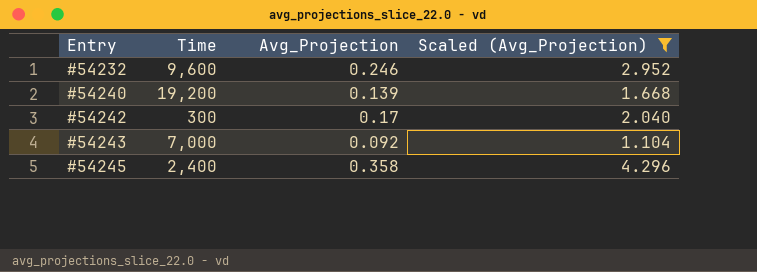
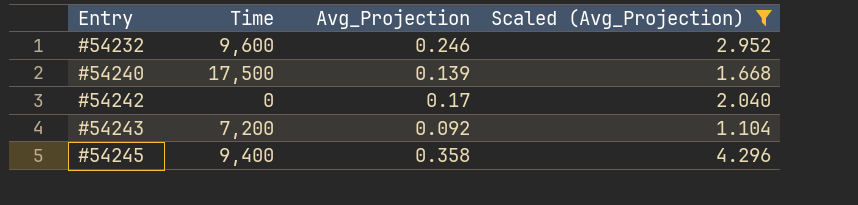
#54240 | Time: 19,200 -> 17,500
#54242 | Time: 300 -> 0
#54243 | Time: 7,000 -> 7,200
#54245 | Time: 2,400 -> 9,400

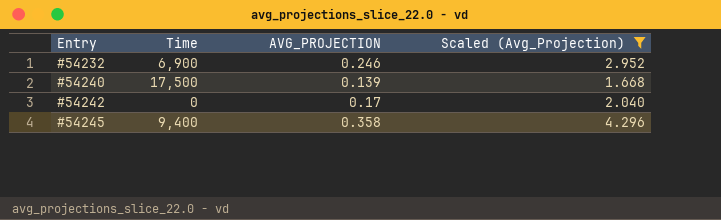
column name: Avg_Projection -> AVG_PROJECTION
row #54243: 7,200 | 0.092 | 1.104 -> none
#54232 | Time: 9,600 -> 6,900

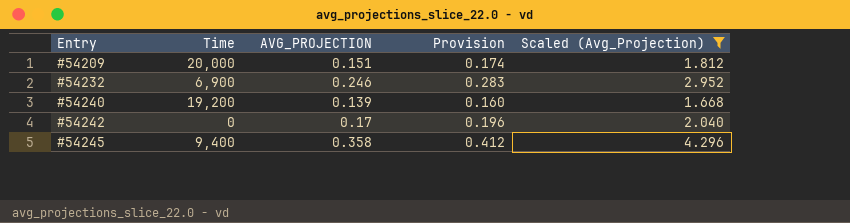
column Provision | formula: none -> [AVG_PROJECTION] * 1.15
row #54209: none -> 20,000 | 0.151 | 0.174 | 1.812
#54240 | Time: 17,500 -> 19,200

